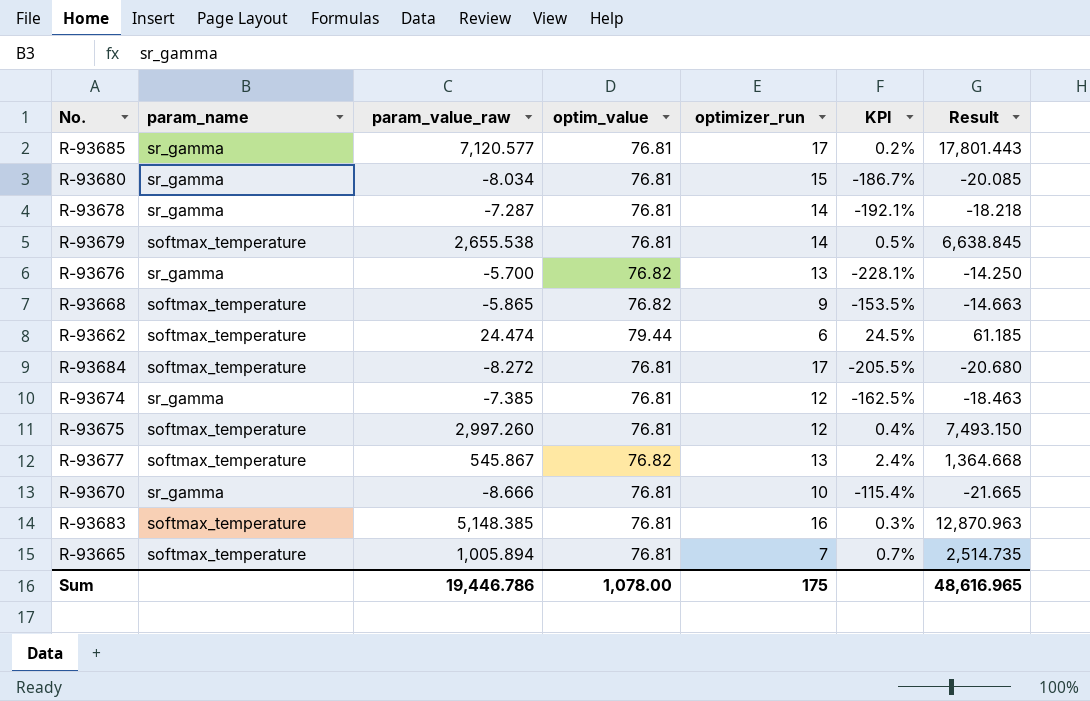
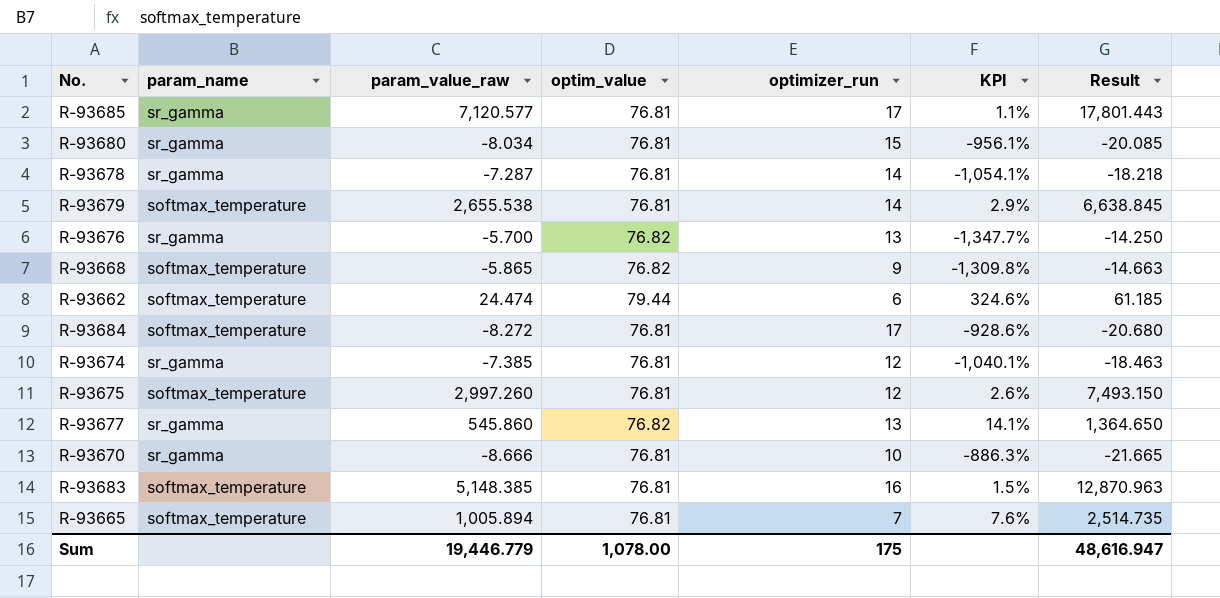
column KPI | formula: [optimizer_run] / [param_value_raw] -> [optim_value] / [param_value_raw]
R-93677 | param_name: softmax_temperature -> sr_gamma
R-93677 | param_value_raw: 545.867 -> 545.860
R-93677 | Result: 1,364.668 -> 1,364.650
Sum | param_value_raw: 19,446.786 -> 19,446.779
Sum | Result: 48,616.965 -> 48,616.947

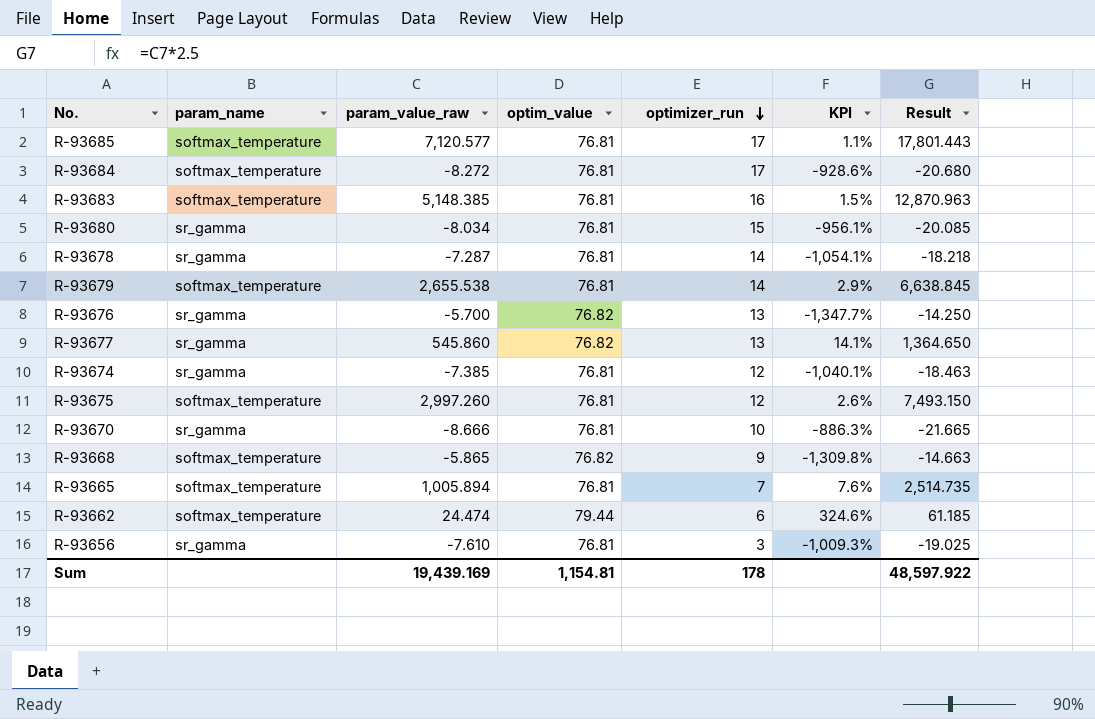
row order: none -> optimizer_run descending
R-93685 | param_name: sr_gamma -> softmax_temperature
row R-93656: none -> sr_gamma | -7.610 | 76.81 | 3 | -1,009.3% | -19.025
Sum | param_value_raw: 19,446.779 -> 19,439.169
Sum | optim_value: 1,078.00 -> 1,154.81
Sum | optimizer_run: 175 -> 178
Sum | Result: 48,616.947 -> 48,597.922

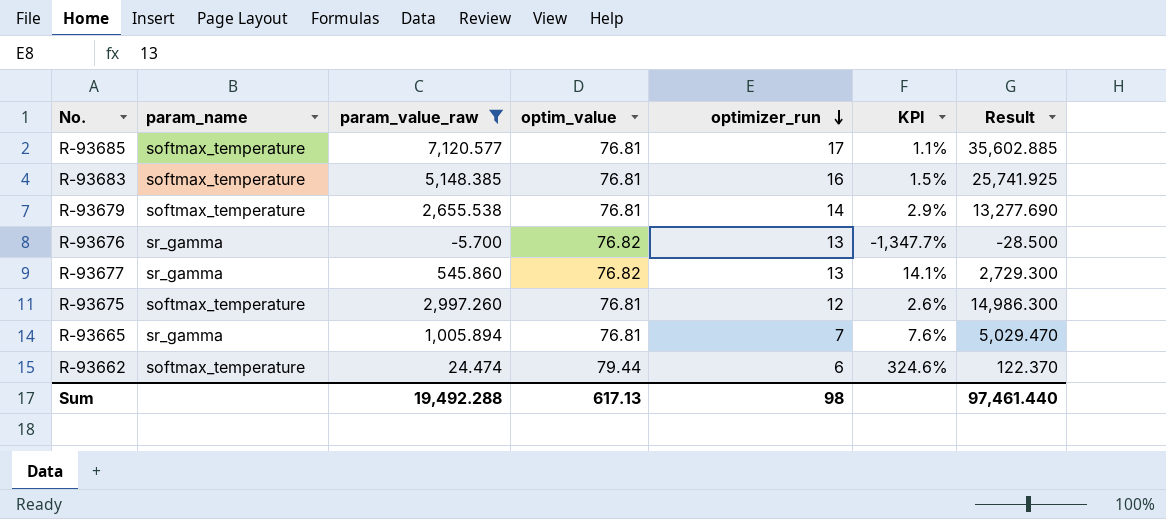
filter: none -> param_value_raw >= -5.700
column Result | formula: [param_value_raw] * 2.5 -> [param_value_raw] * 5
R-93665 | param_name: softmax_temperature -> sr_gamma
Sum | param_value_raw: 19,439.169 -> 19,492.288
Sum | optim_value: 1,154.81 -> 617.13
Sum | optimizer_run: 178 -> 98
Sum | Result: 48,597.922 -> 97,461.440

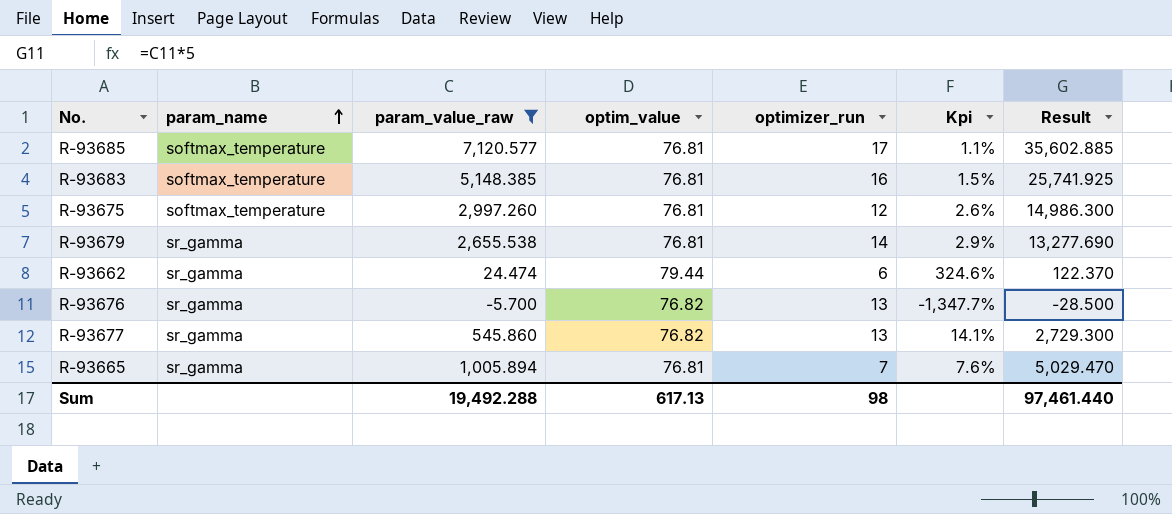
row order: optimizer_run descending -> param_name ascending
column name: KPI -> Kpi
R-93679 | param_name: softmax_temperature -> sr_gamma
R-93662 | param_name: softmax_temperature -> sr_gamma

